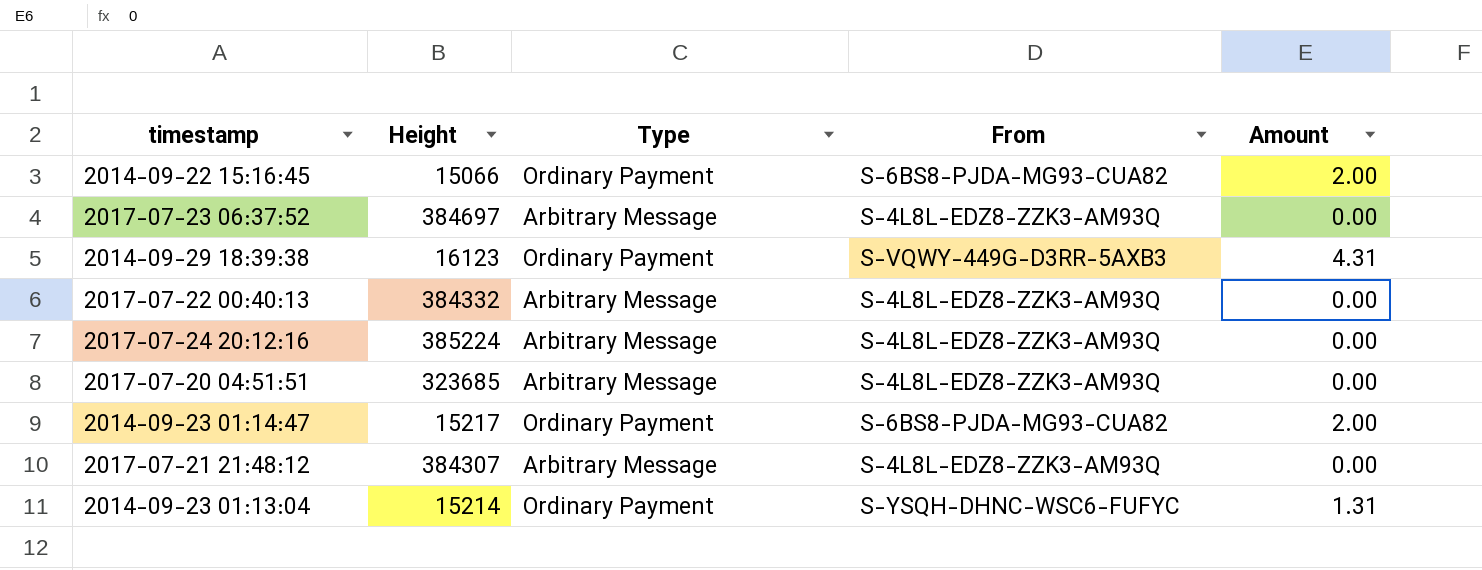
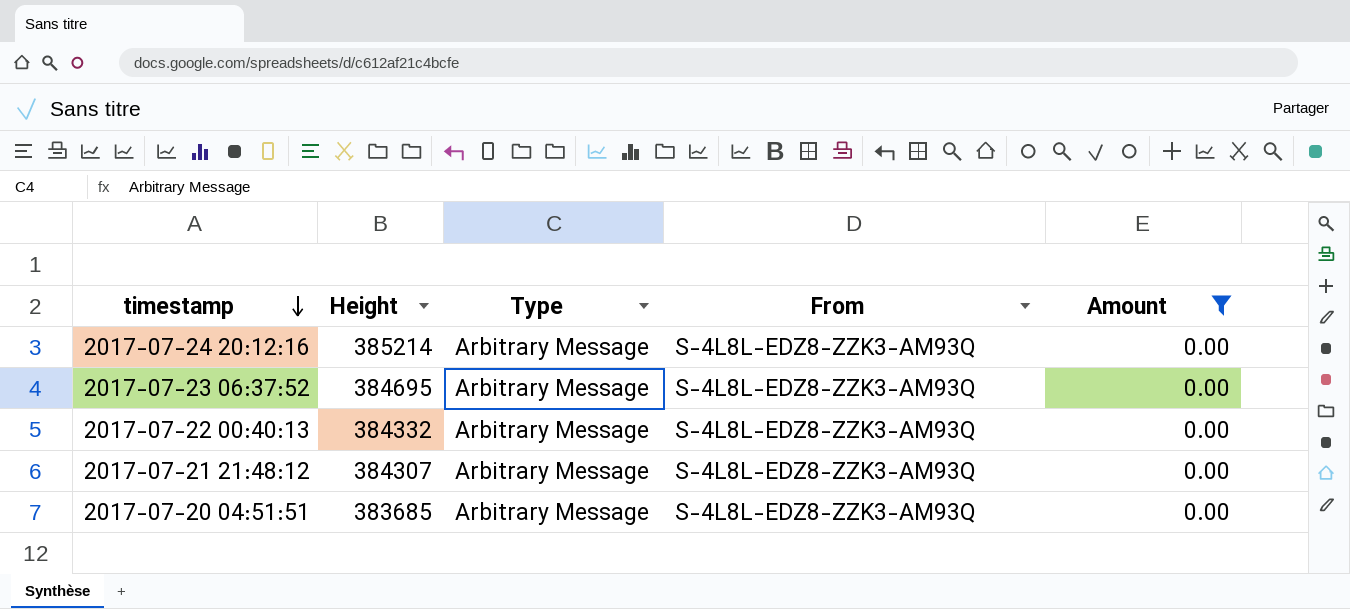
filter: none -> Amount = 0.00
row order: none -> timestamp descending
2017-07-24 20:12:16 | Height: 385224 -> 385214
2017-07-23 06:37:52 | Height: 384697 -> 384695
2017-07-20 04:51:51 | Height: 323685 -> 383685

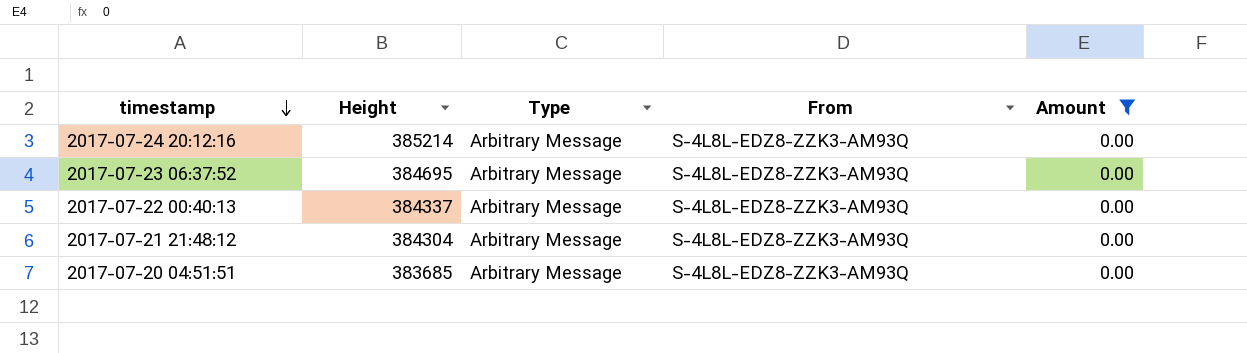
2017-07-22 00:40:13 | Height: 384332 -> 384337
2017-07-21 21:48:12 | Height: 384307 -> 384304

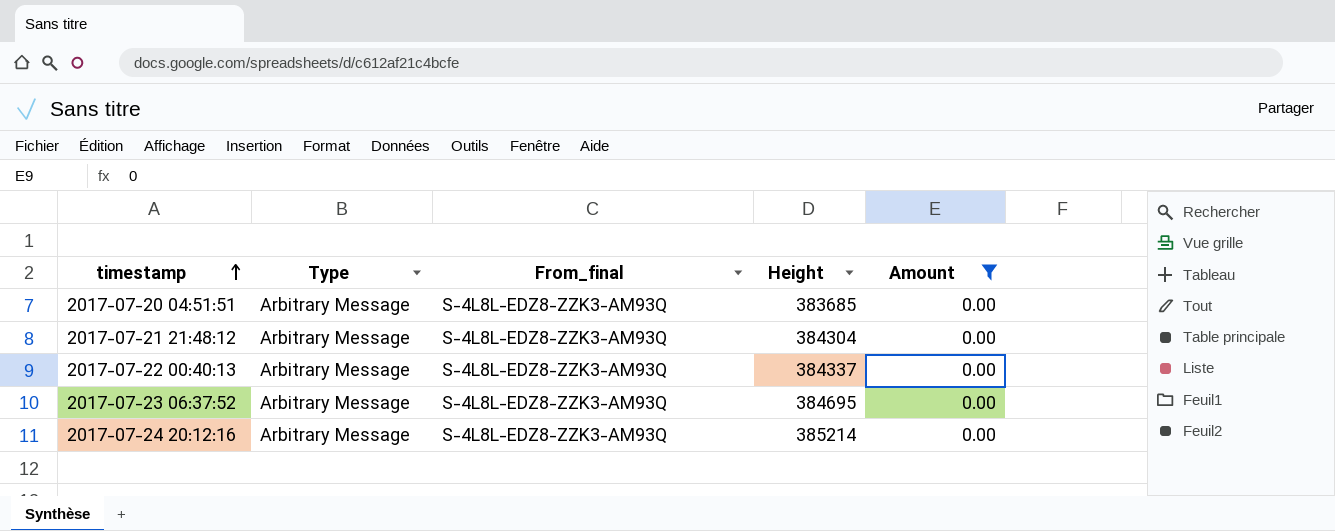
row order: timestamp descending -> timestamp ascending
column name: From -> From_final
column Height | position: 2 -> 4

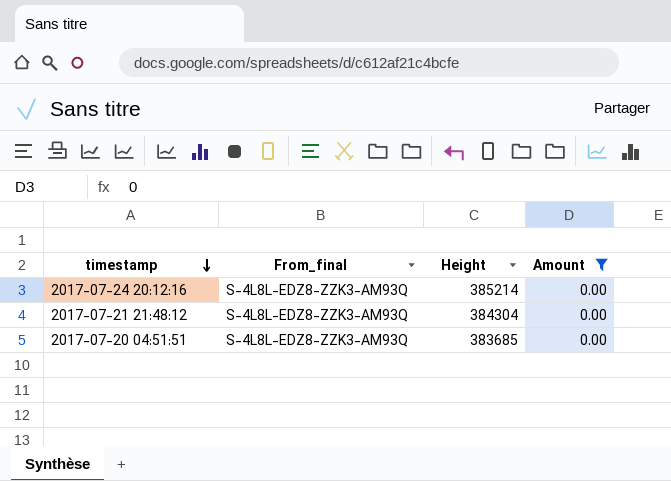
row order: timestamp ascending -> timestamp descending
column Type | position: 2 -> none
row 2017-07-22 00:40:13: Arbitrary Message | S-4L8L-EDZ8-ZZK3-AM93Q | 384337 | 0.00 -> none
row 2017-07-23 06:37:52: Arbitrary Message | S-4L8L-EDZ8-ZZK3-AM93Q | 384695 | 0.00 -> none

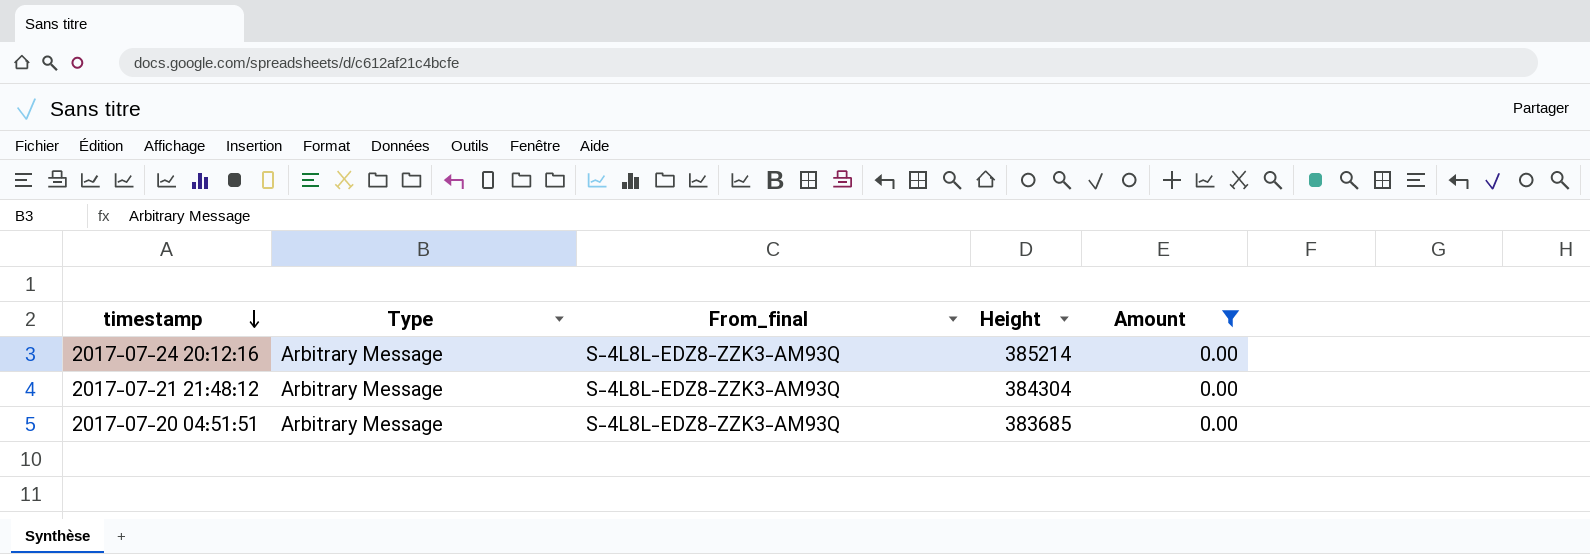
column Type | position: none -> 2

